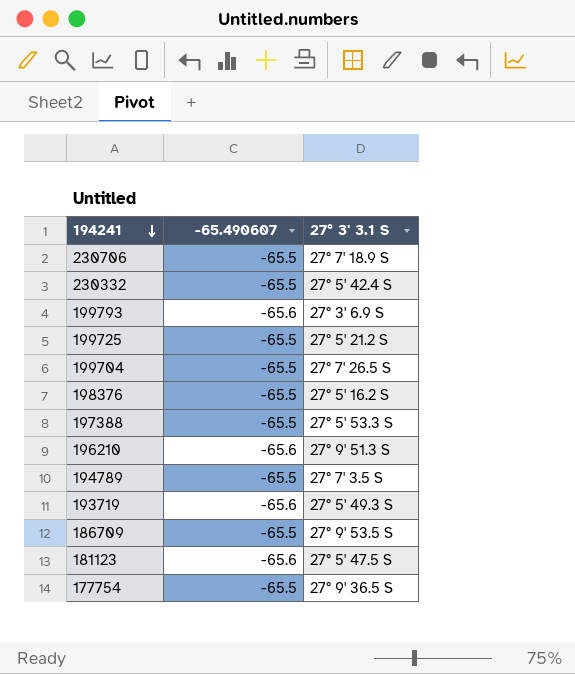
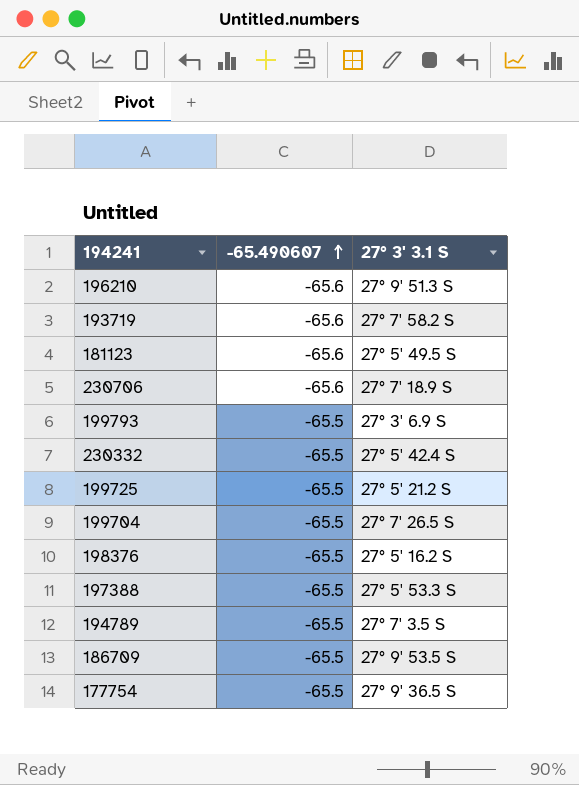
row order: 194241 descending -> -65.490607 ascending
193719 | 27° 3' 3.1 S: 27° 5' 49.3 S -> 27° 7' 58.2 S
181123 | 27° 3' 3.1 S: 27° 5' 47.5 S -> 27° 5' 49.5 S
230706 | -65.490607: -65.5 -> -65.6
199793 | -65.490607: -65.6 -> -65.5

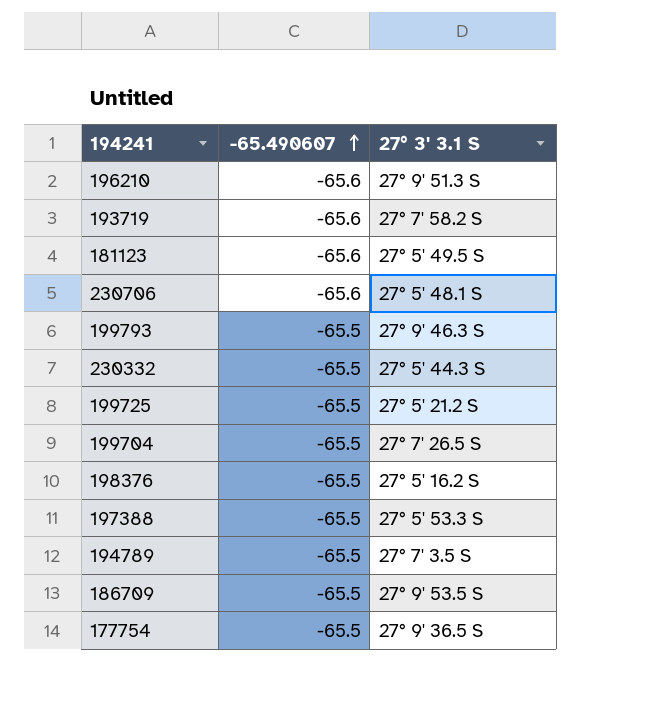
230706 | 27° 3' 3.1 S: 27° 7' 18.9 S -> 27° 5' 48.1 S
199793 | 27° 3' 3.1 S: 27° 3' 6.9 S -> 27° 9' 46.3 S
230332 | 27° 3' 3.1 S: 27° 5' 42.4 S -> 27° 5' 44.3 S

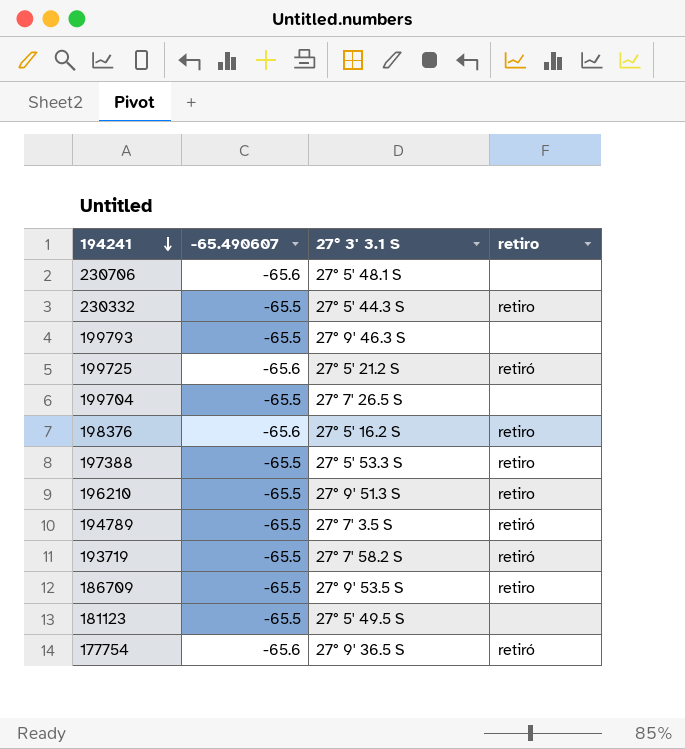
row order: -65.490607 ascending -> 194241 descending
column retiro | position: none -> 4
199725 | -65.490607: -65.5 -> -65.6
198376 | -65.490607: -65.5 -> -65.6
196210 | -65.490607: -65.6 -> -65.5
193719 | -65.490607: -65.6 -> -65.5
181123 | -65.490607: -65.6 -> -65.5
177754 | -65.490607: -65.5 -> -65.6

